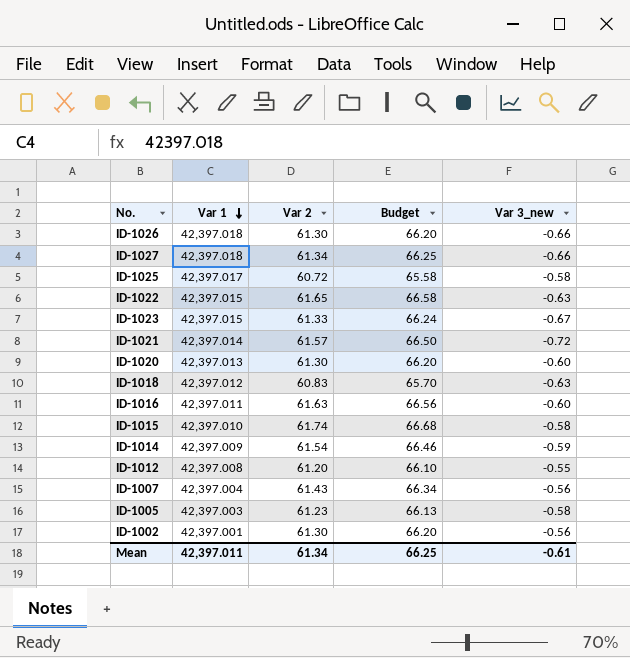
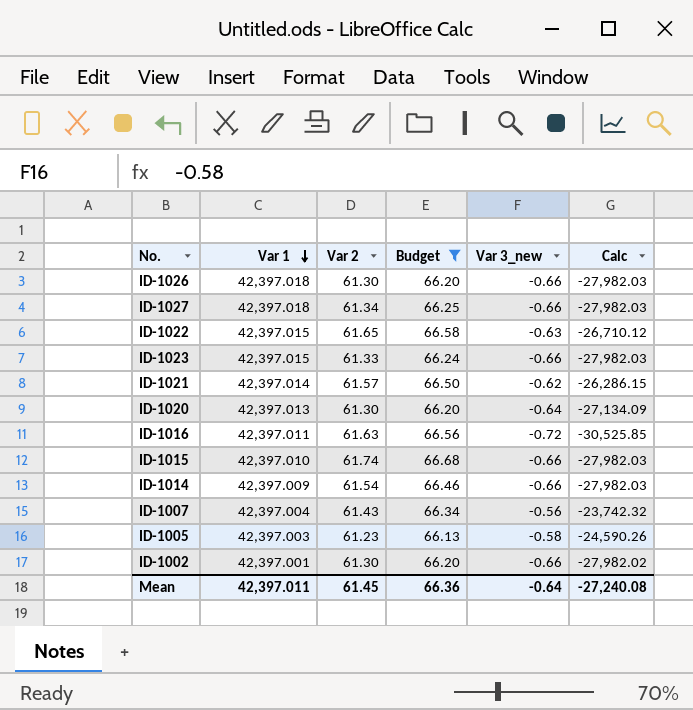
filter: none -> Budget >= 66.13
column Calc | formula: none -> [Var 1] * [Var 3_new]
ID-1023 | Var 3_new: -0.67 -> -0.66
ID-1021 | Var 3_new: -0.72 -> -0.62
ID-1020 | Var 3_new: -0.60 -> -0.64
ID-1016 | Var 3_new: -0.60 -> -0.72
ID-1015 | Var 3_new: -0.58 -> -0.66
ID-1014 | Var 3_new: -0.59 -> -0.66
ID-1002 | Var 3_new: -0.56 -> -0.66
Mean | Var 2: 61.34 -> 61.45
Mean | Budget: 66.25 -> 66.36
Mean | Var 3_new: -0.61 -> -0.64

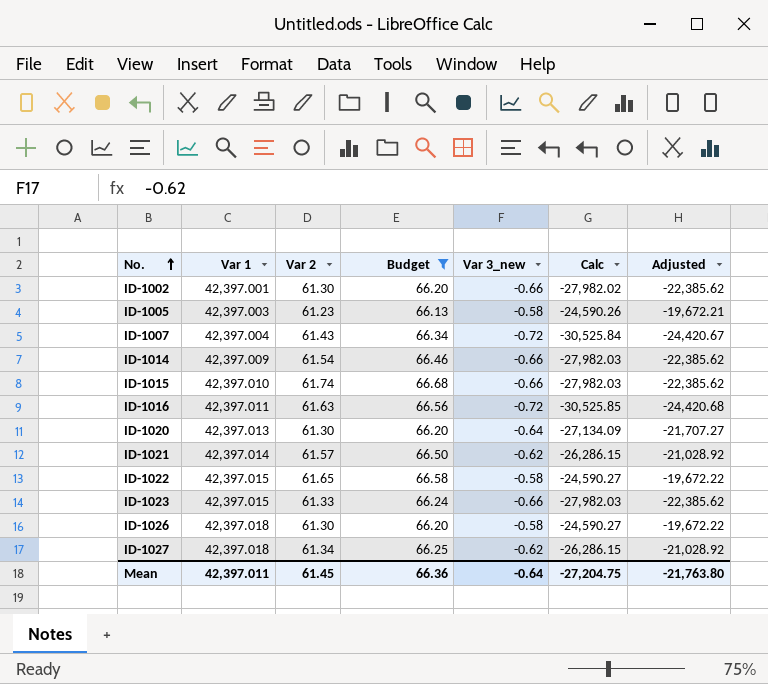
row order: Var 1 descending -> No. ascending
column Adjusted | formula: none -> [Calc] * 0.8
ID-1007 | Var 3_new: -0.56 -> -0.72
ID-1007 | Calc: -23,742.32 -> -30,525.84
ID-1022 | Var 3_new: -0.63 -> -0.58
ID-1022 | Calc: -26,710.12 -> -24,590.27
ID-1026 | Var 3_new: -0.66 -> -0.58
ID-1026 | Calc: -27,982.03 -> -24,590.27
ID-1027 | Var 3_new: -0.66 -> -0.62
ID-1027 | Calc: -27,982.03 -> -26,286.15
Mean | Calc: -27,240.08 -> -27,204.75

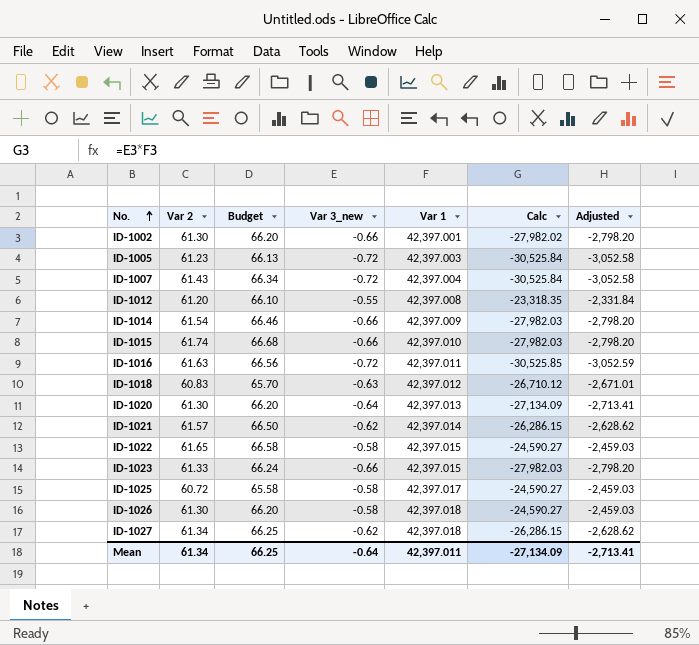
filter: Budget >= 66.13 -> none
column Var 1 | position: 2 -> 5
column Adjusted | formula: [Calc] * 0.8 -> [Calc] * 0.1
ID-1005 | Var 3_new: -0.58 -> -0.72
ID-1005 | Calc: -24,590.26 -> -30,525.84
Mean | Var 2: 61.45 -> 61.34
Mean | Budget: 66.36 -> 66.25
Mean | Calc: -27,204.75 -> -27,134.09
Mean | Adjusted: -21,763.80 -> -2,713.41

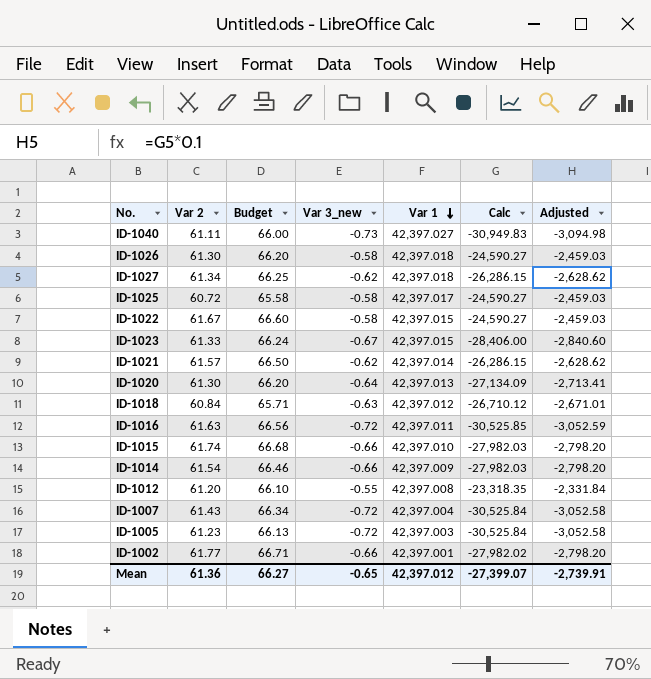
row order: No. ascending -> Var 1 descending
row ID-1040: none -> 61.11 | 66.00 | -0.73 | 42,397.027 | -30,949.83 | -3,094.98
ID-1022 | Var 2: 61.65 -> 61.67
ID-1022 | Budget: 66.58 -> 66.60
ID-1023 | Var 3_new: -0.66 -> -0.67
ID-1023 | Calc: -27,982.03 -> -28,406.00
ID-1023 | Adjusted: -2,798.20 -> -2,840.60
ID-1018 | Var 2: 60.83 -> 60.84
ID-1018 | Budget: 65.70 -> 65.71
ID-1002 | Var 2: 61.30 -> 61.77
ID-1002 | Budget: 66.20 -> 66.71
Mean | Var 2: 61.34 -> 61.36
Mean | Budget: 66.25 -> 66.27
Mean | Var 3_new: -0.64 -> -0.65
Mean | Var 1: 42,397.011 -> 42,397.012
Mean | Calc: -27,134.09 -> -27,399.07
Mean | Adjusted: -2,713.41 -> -2,739.91

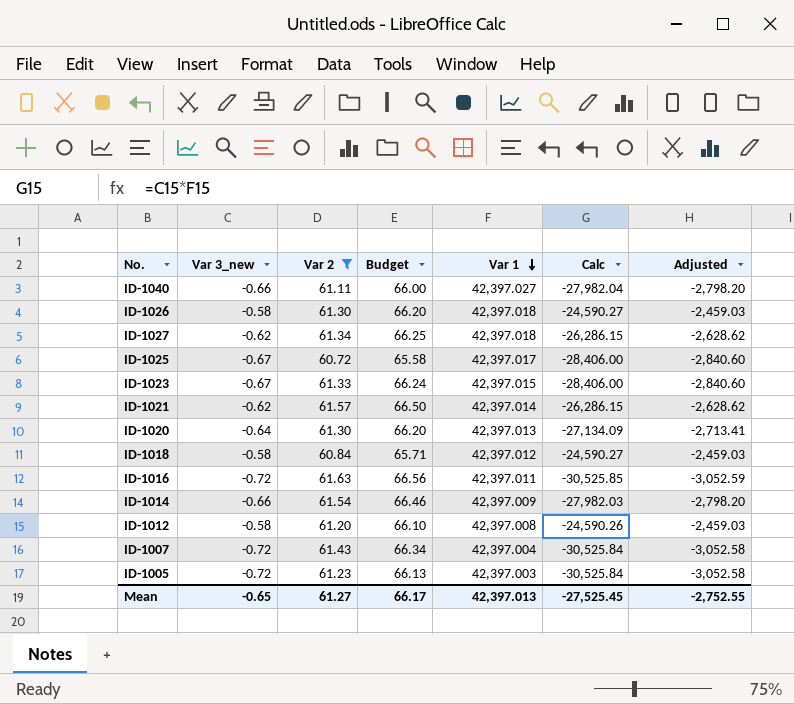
filter: none -> Var 2 <= 61.63
column Var 3_new | position: 4 -> 2
ID-1040 | Var 3_new: -0.73 -> -0.66
ID-1040 | Calc: -30,949.83 -> -27,982.04
ID-1040 | Adjusted: -3,094.98 -> -2,798.20
ID-1025 | Var 3_new: -0.58 -> -0.67
ID-1025 | Calc: -24,590.27 -> -28,406.00
ID-1025 | Adjusted: -2,459.03 -> -2,840.60
ID-1018 | Var 3_new: -0.63 -> -0.58
ID-1018 | Calc: -26,710.12 -> -24,590.27
ID-1018 | Adjusted: -2,671.01 -> -2,459.03
ID-1012 | Var 3_new: -0.55 -> -0.58
ID-1012 | Calc: -23,318.35 -> -24,590.26
ID-1012 | Adjusted: -2,331.84 -> -2,459.03
Mean | Var 2: 61.36 -> 61.27
Mean | Budget: 66.27 -> 66.17
Mean | Var 1: 42,397.012 -> 42,397.013
Mean | Calc: -27,399.07 -> -27,525.45
Mean | Adjusted: -2,739.91 -> -2,752.55

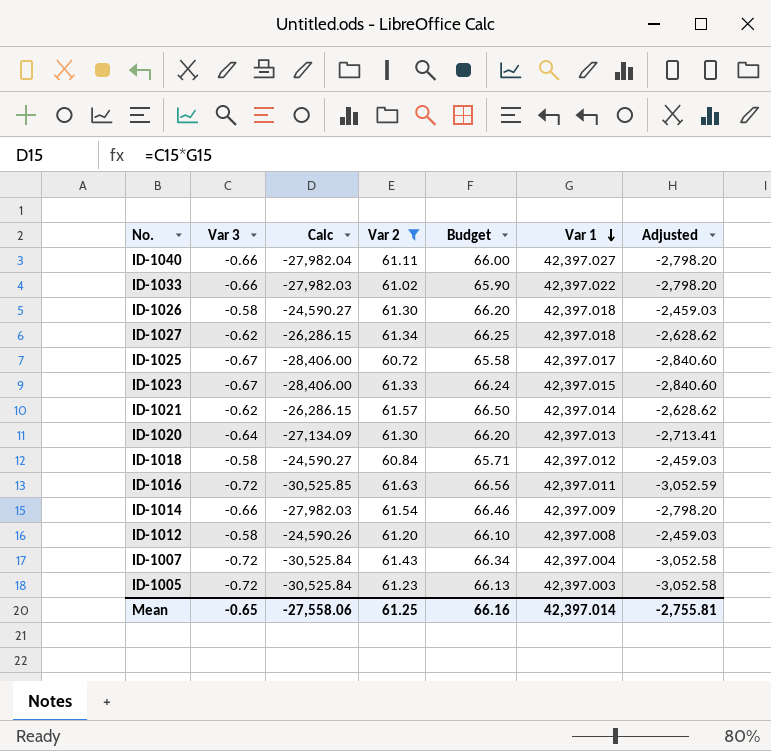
column name: Var 3_new -> Var 3
column Calc | position: 6 -> 3
row ID-1033: none -> -0.66 | -27,982.03 | 61.02 | 65.90 | 42,397.022 | -2,798.20
Mean | Calc: -27,525.45 -> -27,558.06
Mean | Var 2: 61.27 -> 61.25
Mean | Budget: 66.17 -> 66.16
Mean | Var 1: 42,397.013 -> 42,397.014
Mean | Adjusted: -2,752.55 -> -2,755.81

